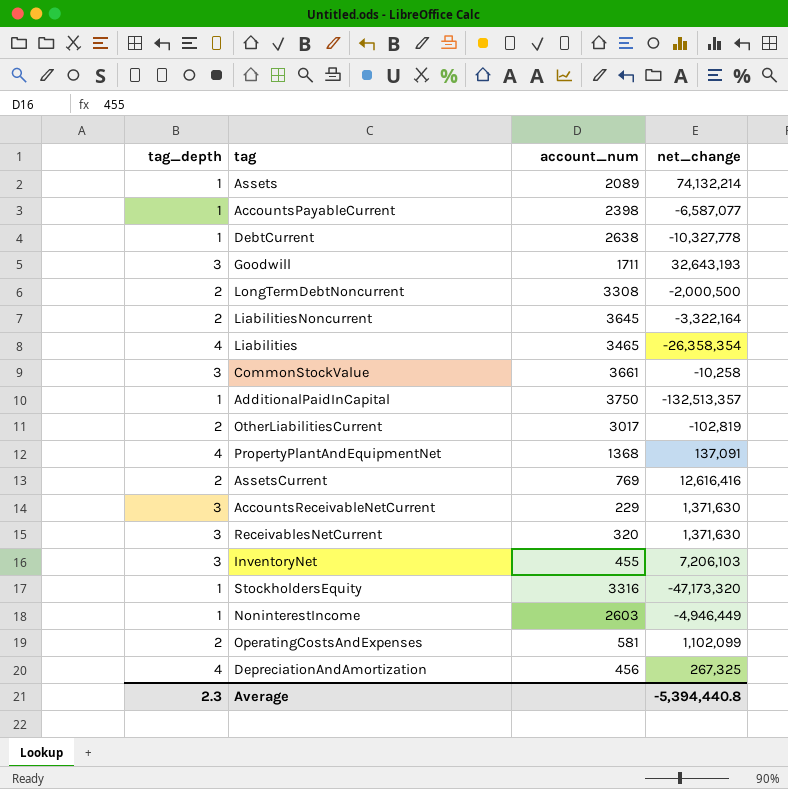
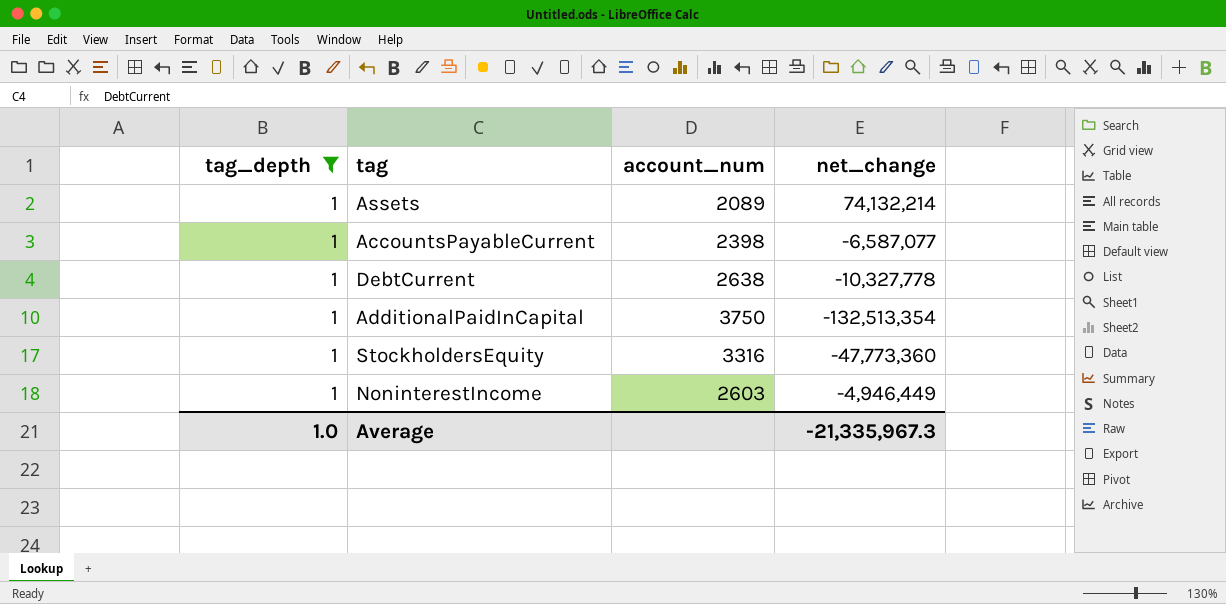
filter: none -> tag_depth = 1
AdditionalPaidInCapital | net_change: -132,513,357 -> -132,513,354
StockholdersEquity | net_change: -47,173,320 -> -47,773,360
Average | tag_depth: 2.3 -> 1.0
Average | net_change: -5,394,440.8 -> -21,335,967.3

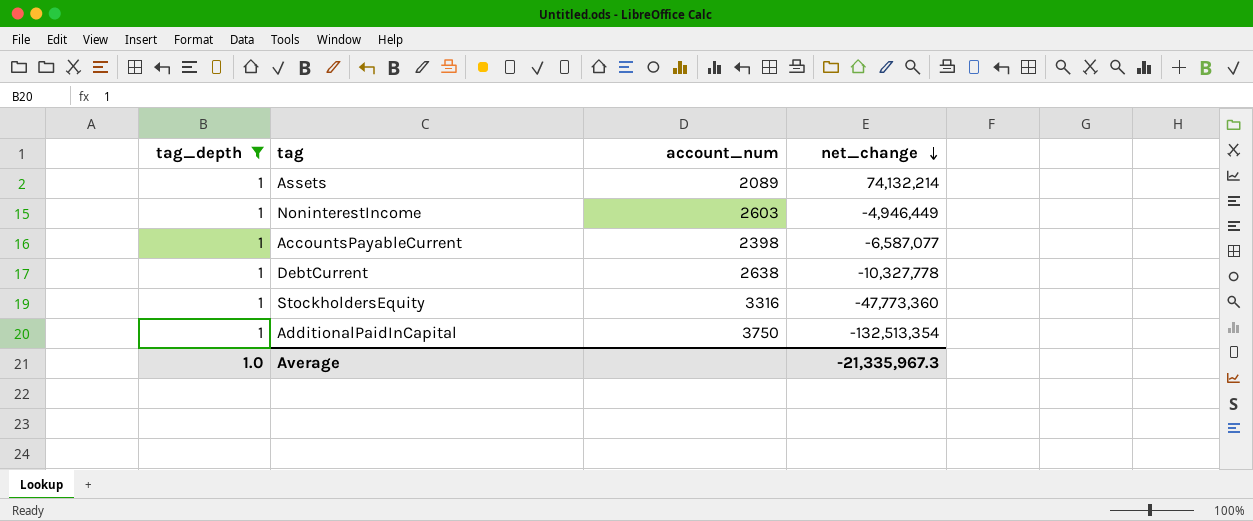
row order: none -> net_change descending

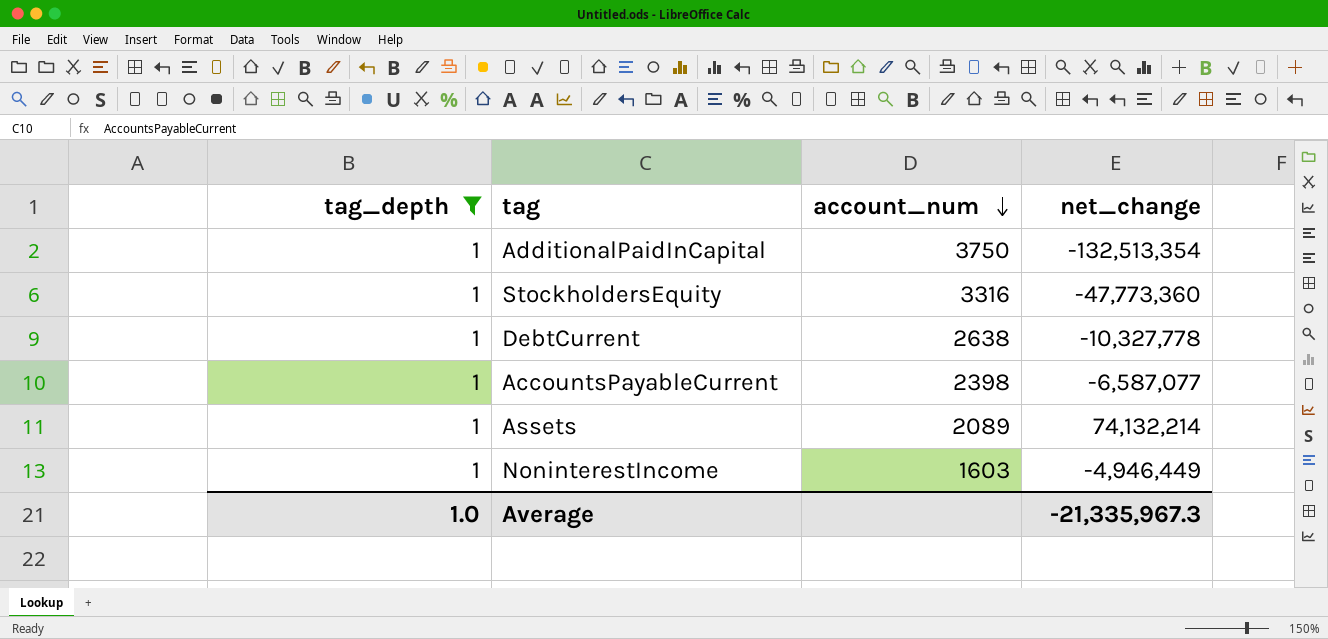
row order: net_change descending -> account_num descending
NoninterestIncome | account_num: 2603 -> 1603

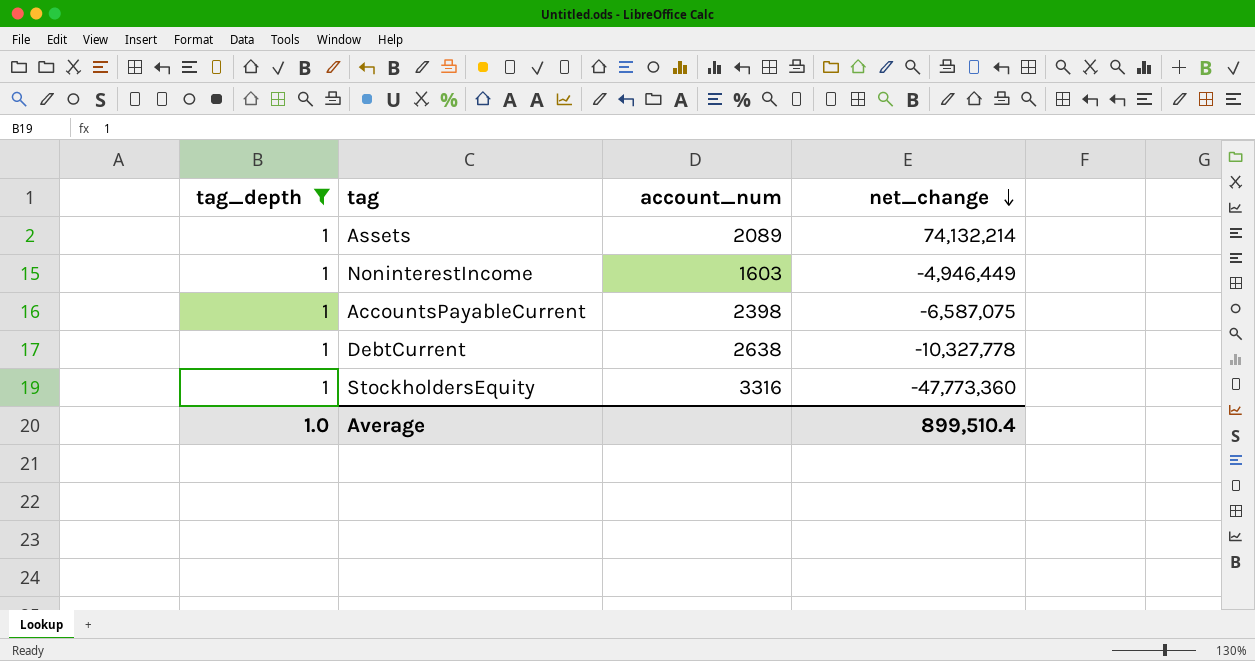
row order: account_num descending -> net_change descending
row AdditionalPaidInCapital: 1 | 3750 | -132,513,354 -> none
AccountsPayableCurrent | net_change: -6,587,077 -> -6,587,075
Average | net_change: -21,335,967.3 -> 899,510.4

